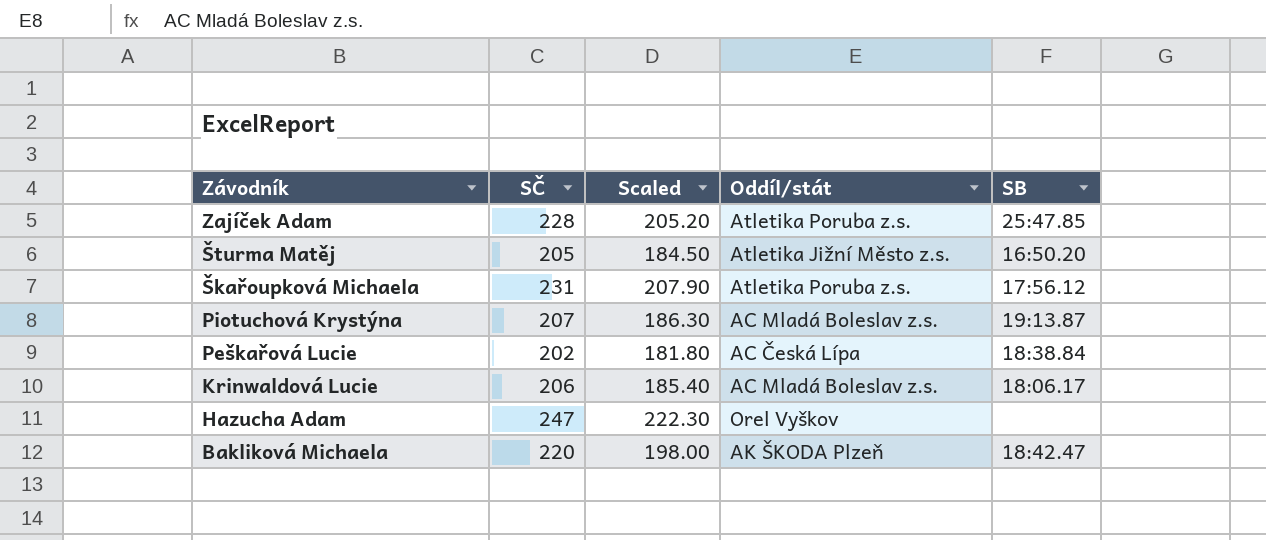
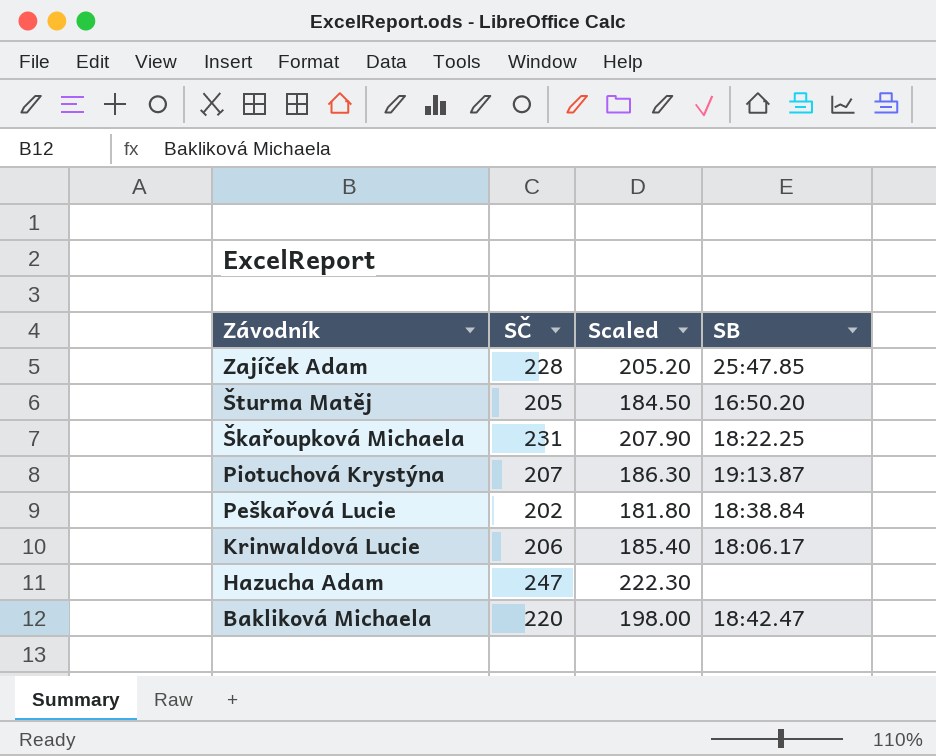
column Oddíl/stát | position: 4 -> none
Škařoupková Michaela | SB: 17:56.12 -> 18:22.25

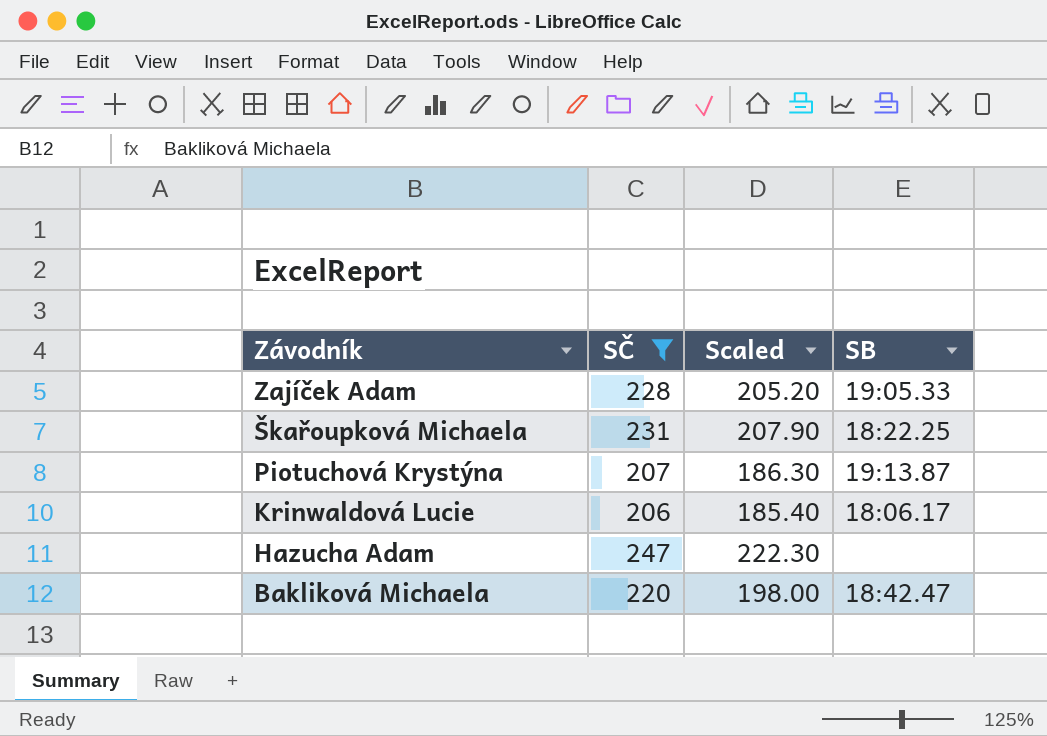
filter: none -> SČ >= 206
Zajíček Adam | SB: 25:47.85 -> 19:05.33

